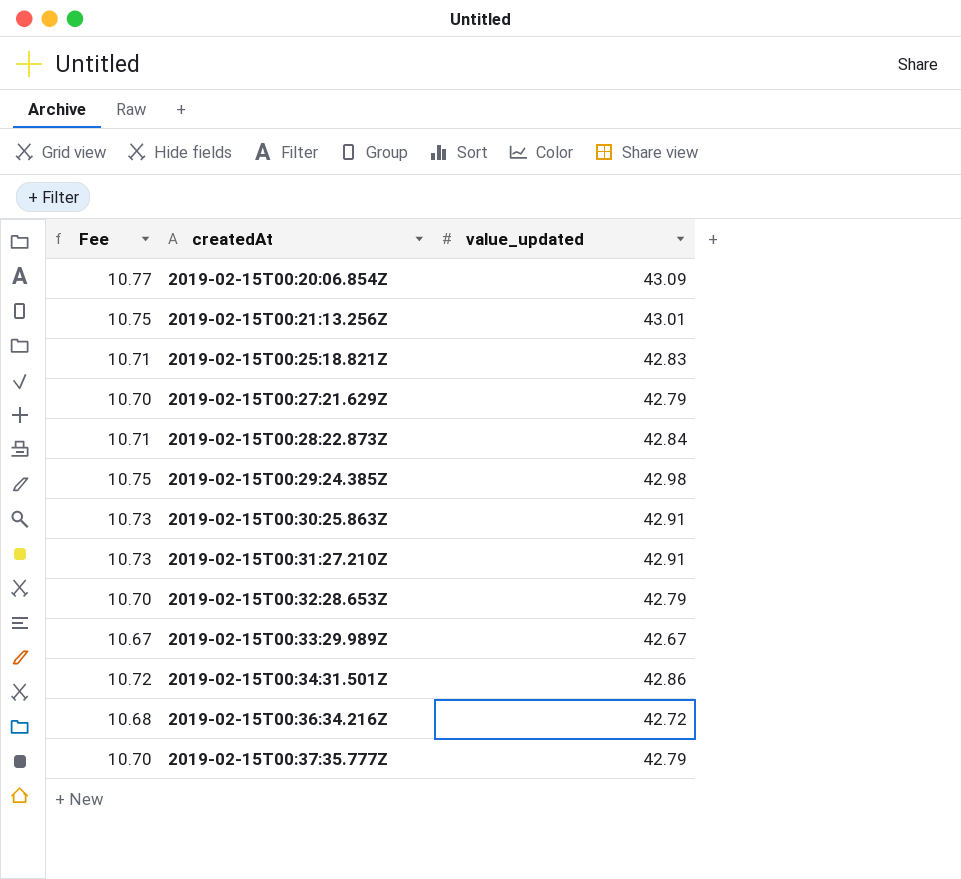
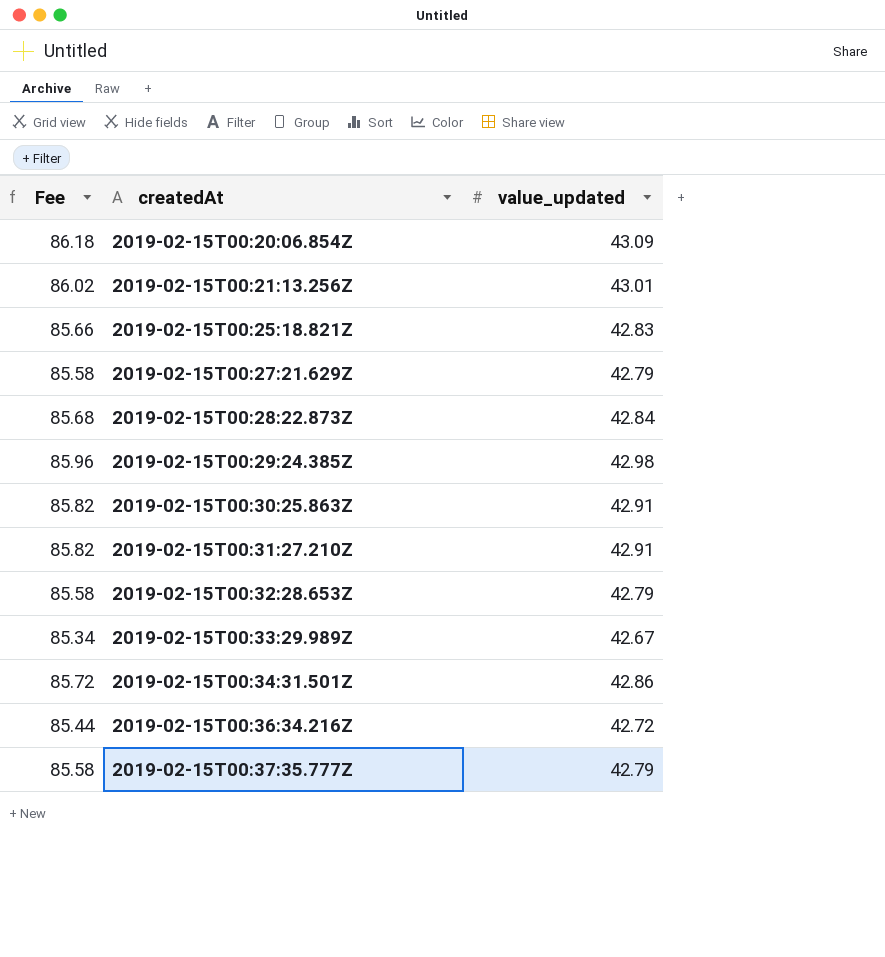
column Fee | formula: [value_updated] * 0.25 -> [value_updated] * 2

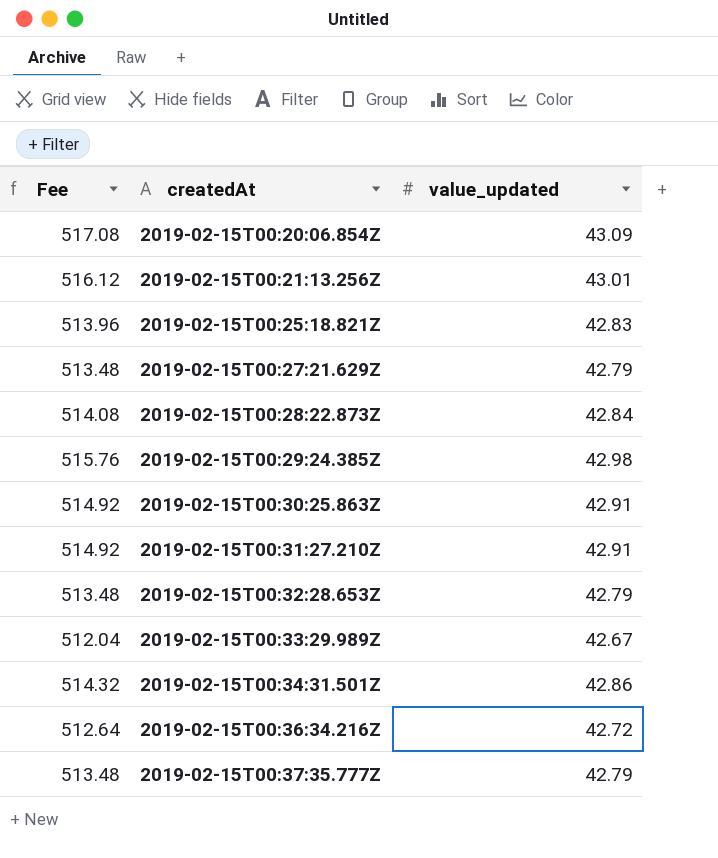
column Fee | formula: [value_updated] * 2 -> [value_updated] * 12

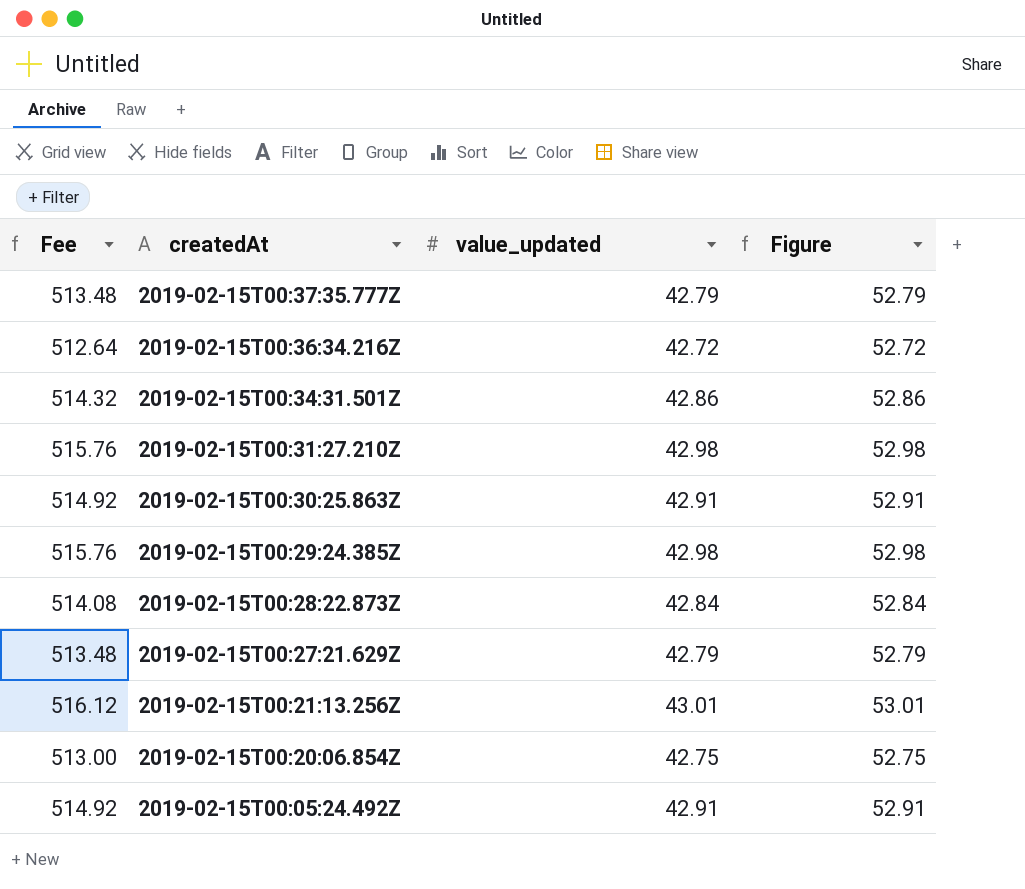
row order: createdAt ascending -> createdAt descending
column Figure | formula: none -> [value_updated] + 10
row 2019-02-15T00:25:18.821Z: 513.96 | 42.83 -> none
row 2019-02-15T00:32:28.653Z: 513.48 | 42.79 -> none
row 2019-02-15T00:33:29.989Z: 512.04 | 42.67 -> none
2019-02-15T00:31:27.210Z | Fee: 514.92 -> 515.76
2019-02-15T00:31:27.210Z | value_updated: 42.91 -> 42.98
2019-02-15T00:20:06.854Z | Fee: 517.08 -> 513.00
2019-02-15T00:20:06.854Z | value_updated: 43.09 -> 42.75
row 2019-02-15T00:05:24.492Z: none -> 514.92 | 42.91 | 52.91

